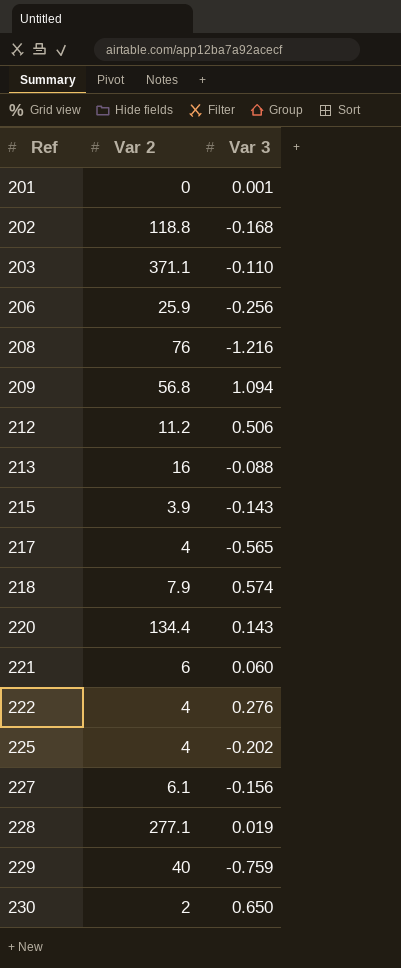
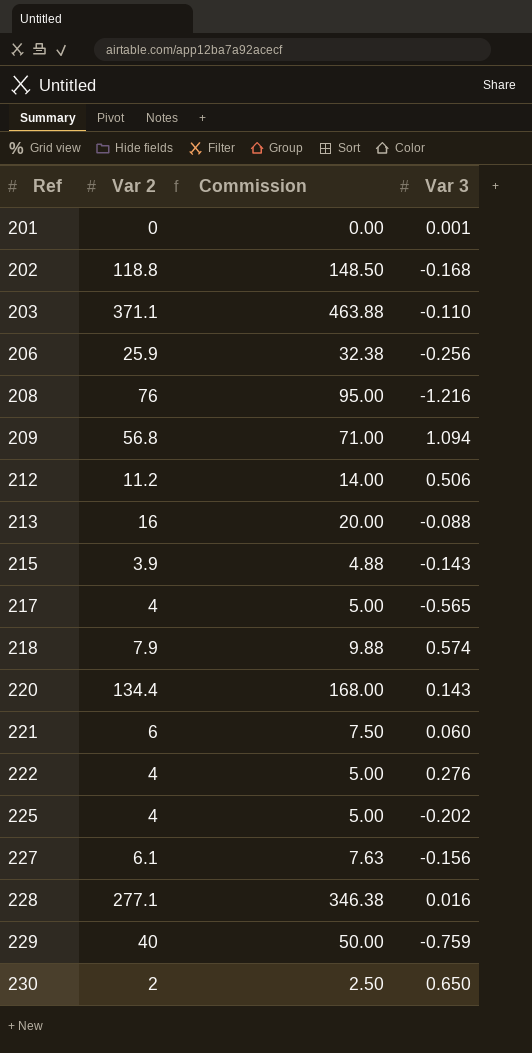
column Commission | formula: none -> [Var 2] * 1.25
228 | Var 3: 0.019 -> 0.016

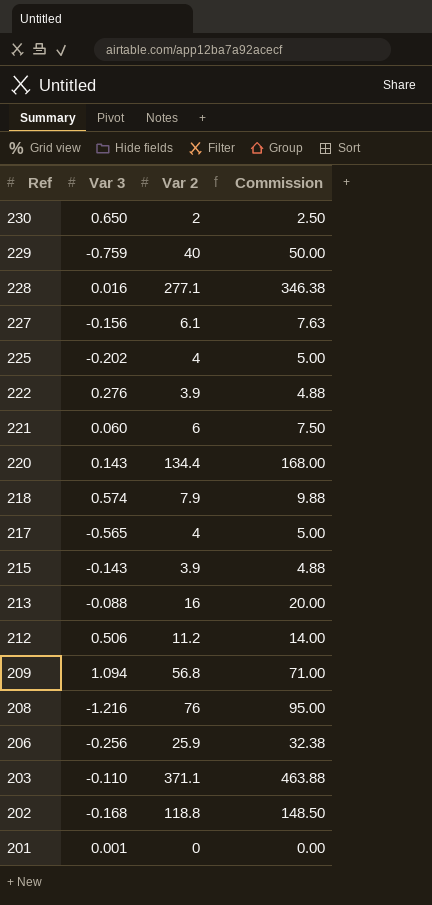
row order: Ref ascending -> Ref descending
column Var 3 | position: 4 -> 2
222 | Var 2: 4 -> 3.9
222 | Commission: 5.00 -> 4.88

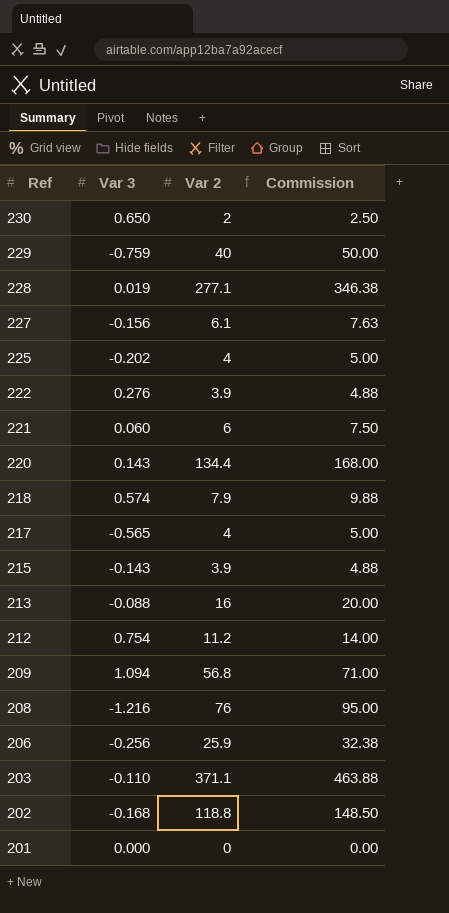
228 | Var 3: 0.016 -> 0.019
212 | Var 3: 0.506 -> 0.754
201 | Var 3: 0.001 -> 0.000

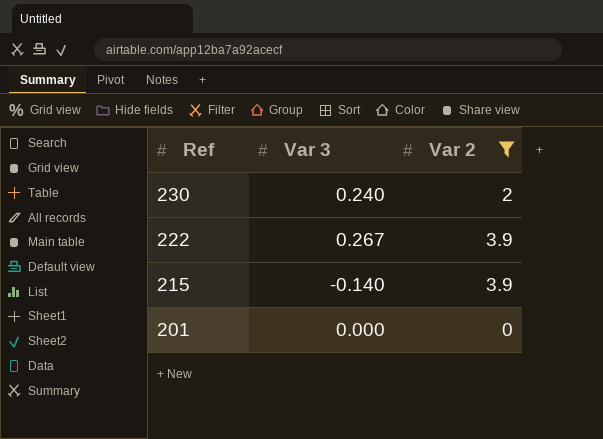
filter: none -> Var 2 <= 3.9
column Commission | formula: [Var 2] * 1.25 -> none
230 | Var 3: 0.650 -> 0.240
222 | Var 3: 0.276 -> 0.267
215 | Var 3: -0.143 -> -0.140

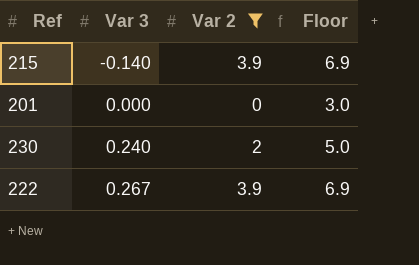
row order: Ref descending -> Var 3 ascending
column Floor | formula: none -> [Var 2] + 3

